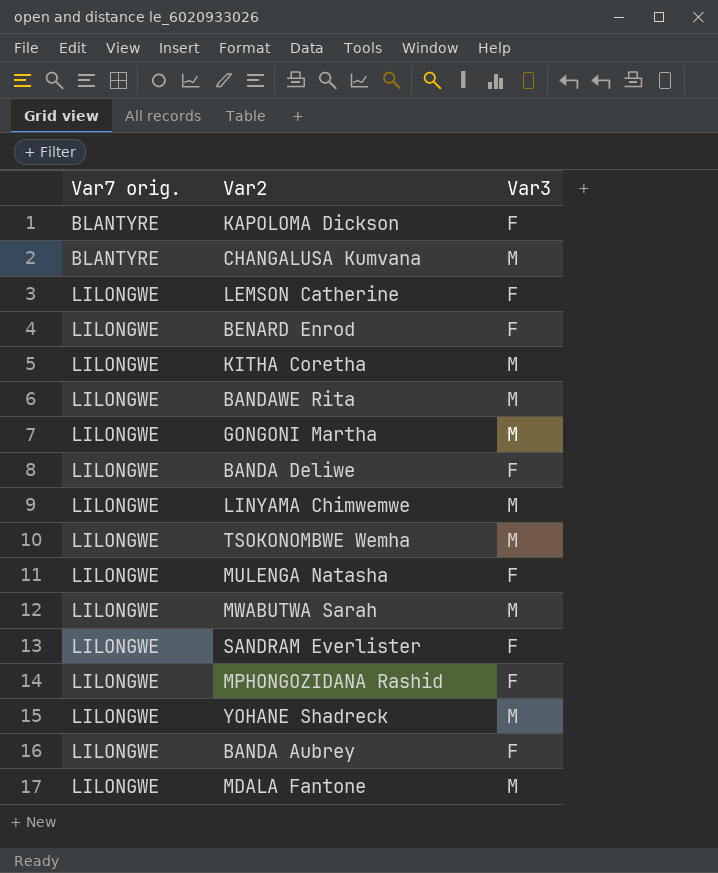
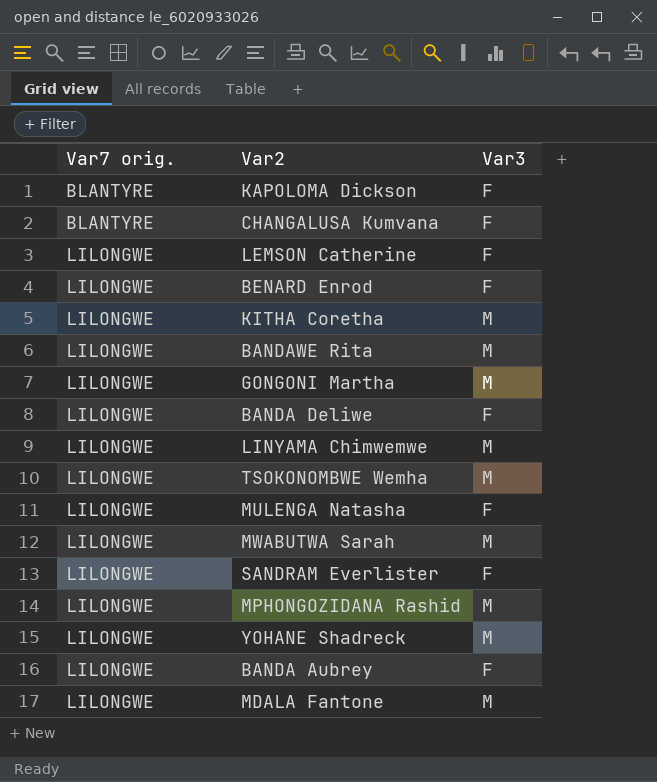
CHANGALUSA Kumvana | Var3: M -> F
MPHONGOZIDANA Rashid | Var3: F -> M

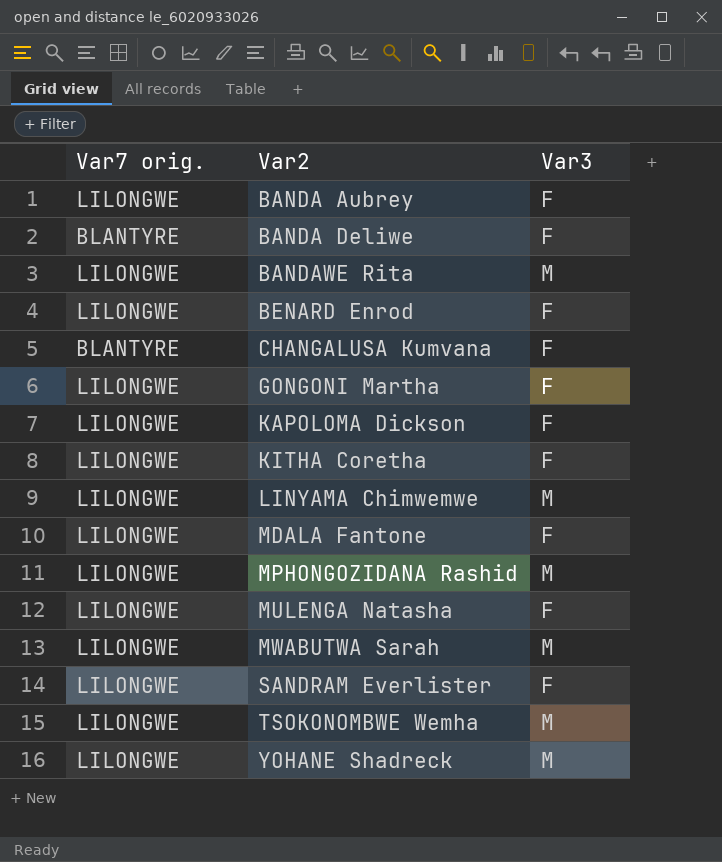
row order: Var7 orig. ascending -> Var2 ascending
row LEMSON Catherine: LILONGWE | F -> none
BANDA Deliwe | Var7 orig.: LILONGWE -> BLANTYRE
GONGONI Martha | Var3: M -> F
KAPOLOMA Dickson | Var7 orig.: BLANTYRE -> LILONGWE
KITHA Coretha | Var3: M -> F
MDALA Fantone | Var3: M -> F

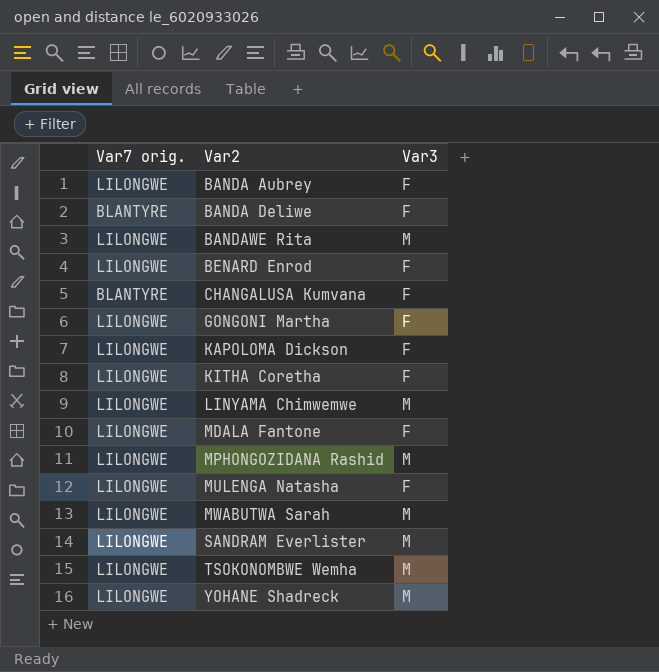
SANDRAM Everlister | Var3: F -> M

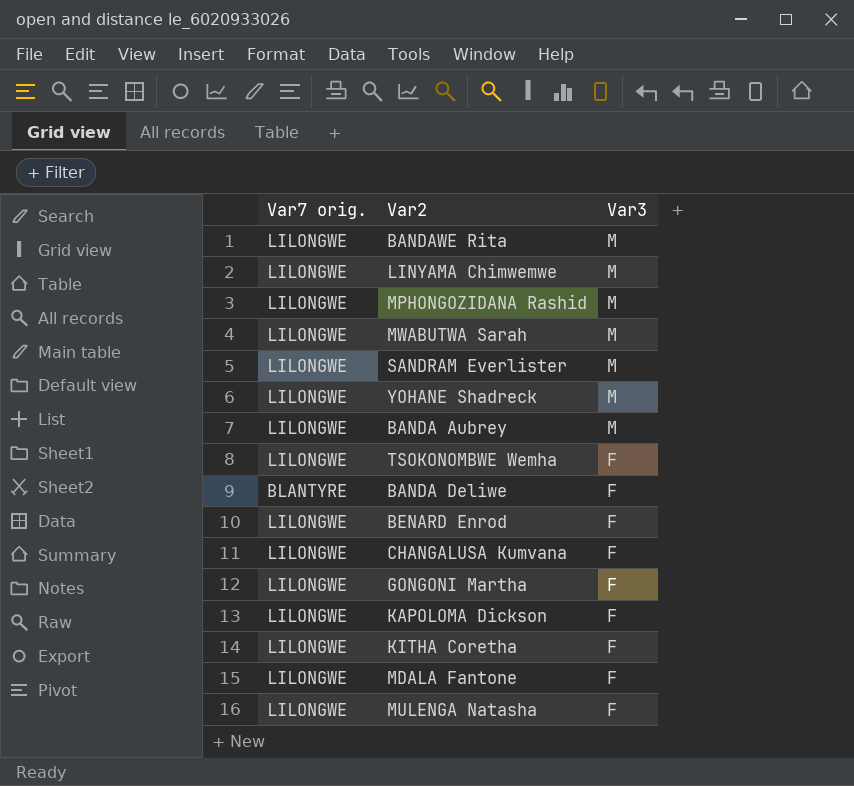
row order: Var2 ascending -> Var3 descending
BANDA Aubrey | Var3: F -> M
TSOKONOMBWE Wemha | Var3: M -> F
CHANGALUSA Kumvana | Var7 orig.: BLANTYRE -> LILONGWE

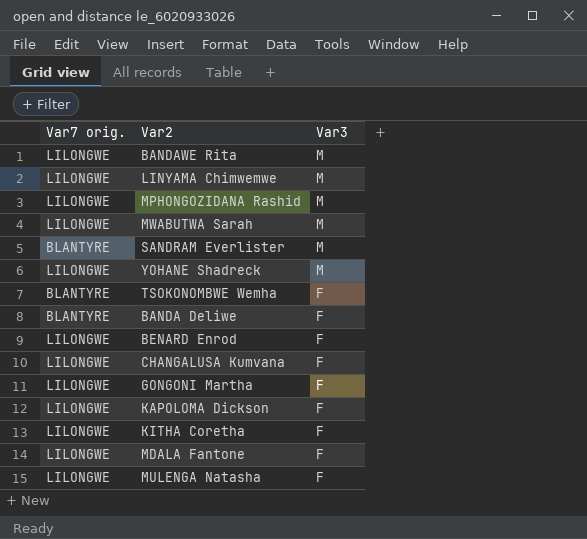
row BANDA Aubrey: LILONGWE | M -> none
SANDRAM Everlister | Var7 orig.: LILONGWE -> BLANTYRE
TSOKONOMBWE Wemha | Var7 orig.: LILONGWE -> BLANTYRE

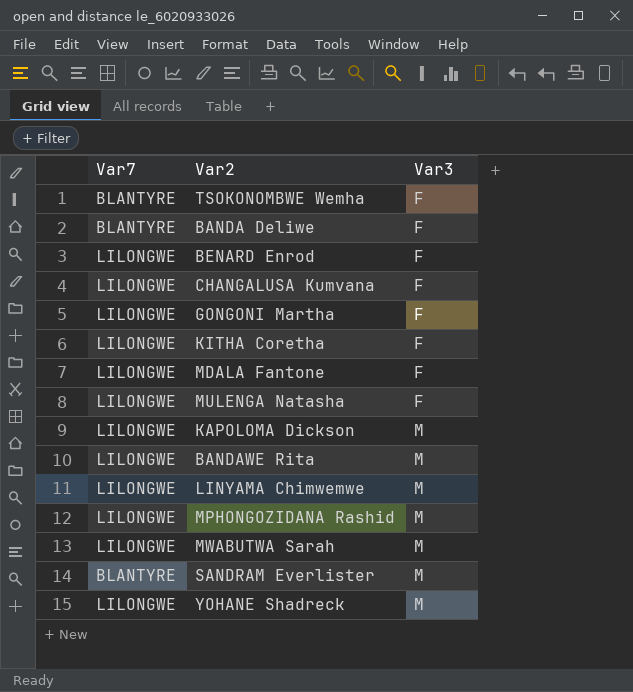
row order: Var3 descending -> Var3 ascending
column name: Var7 orig. -> Var7
KAPOLOMA Dickson | Var3: F -> M

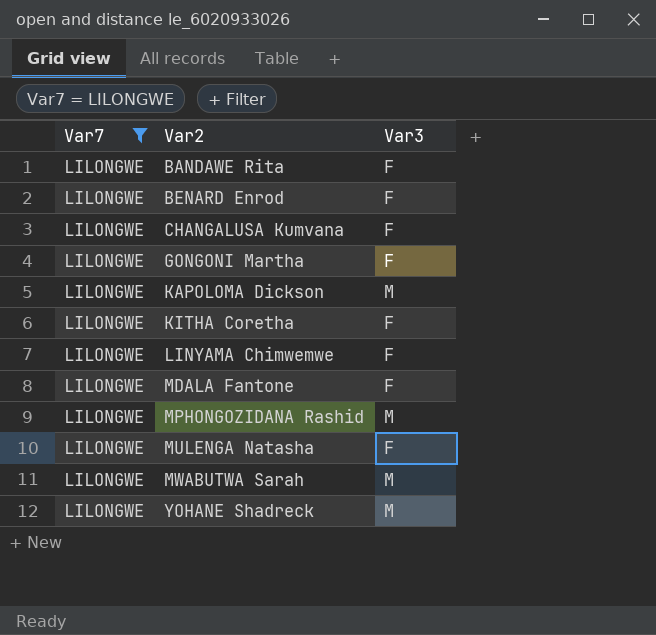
filter: none -> Var7 = LILONGWE
row order: Var3 ascending -> Var2 ascending
BANDAWE Rita | Var3: M -> F
LINYAMA Chimwemwe | Var3: M -> F

